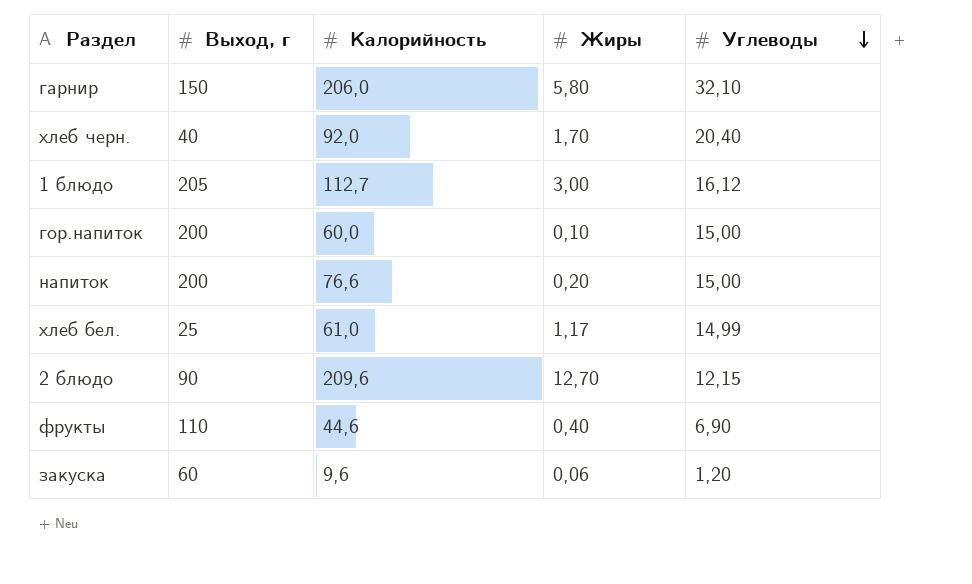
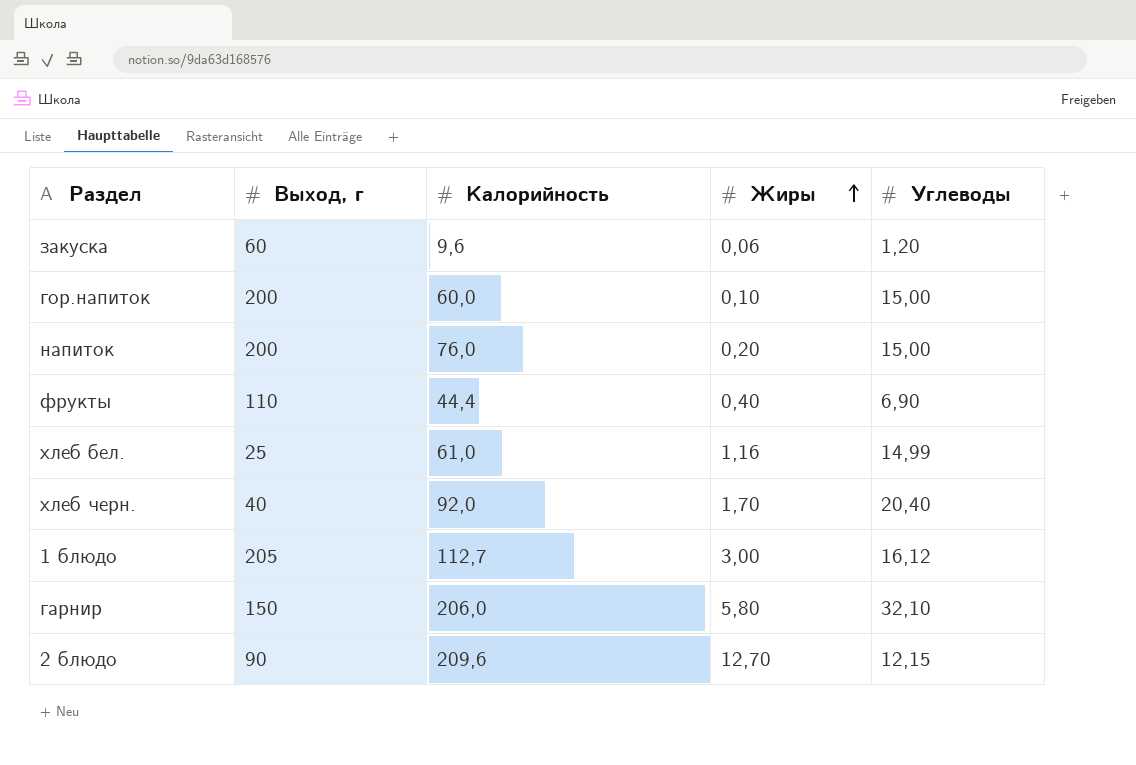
row order: Углеводы descending -> Жиры ascending
напиток | Калорийность: 76,6 -> 76,0
фрукты | Калорийность: 44,6 -> 44,4
хлеб бел. | Жиры: 1,17 -> 1,16

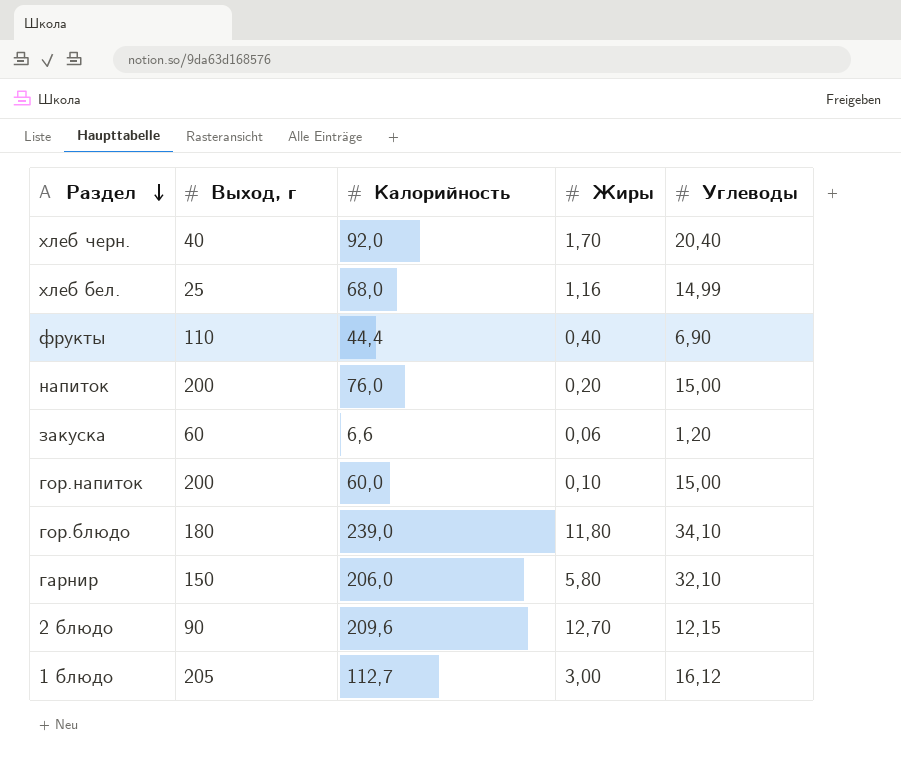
row order: Жиры ascending -> Раздел descending
хлеб бел. | Калорийность: 61,0 -> 68,0
закуска | Калорийность: 9,6 -> 6,6
row гор.блюдо: none -> 180 | 239,0 | 11,80 | 34,10

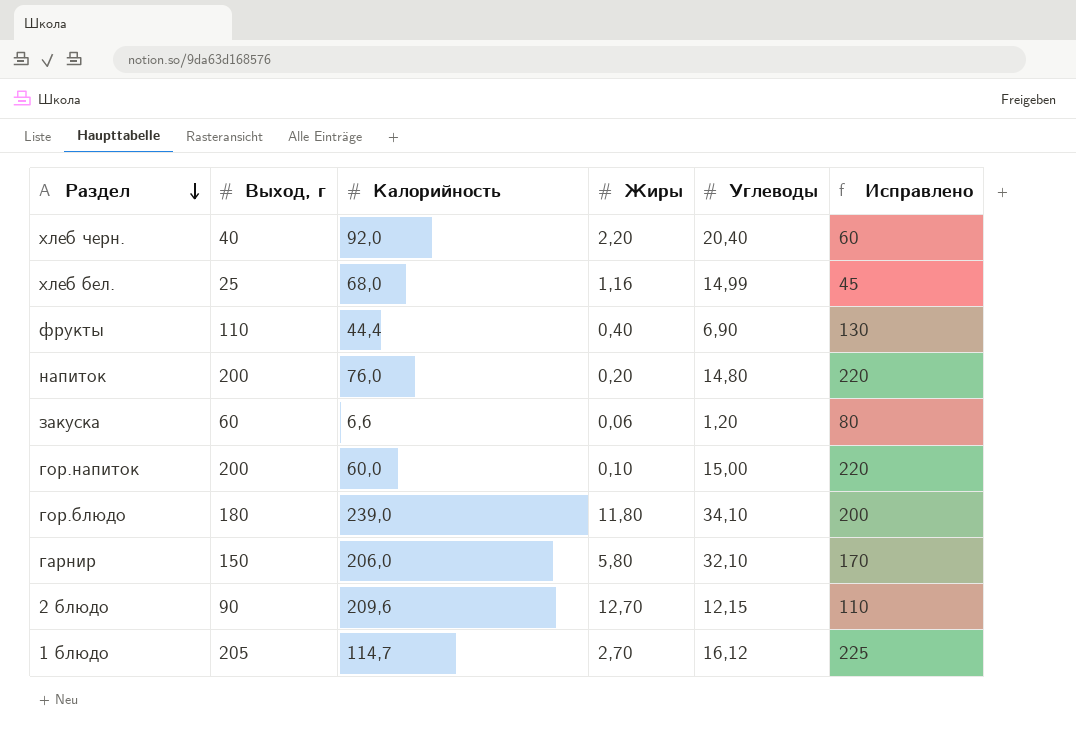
column Исправлено | formula: none -> [Выход, г] + 20
хлеб черн. | Жиры: 1,70 -> 2,20
напиток | Углеводы: 15,00 -> 14,80
1 блюдо | Калорийность: 112,7 -> 114,7
1 блюдо | Жиры: 3,00 -> 2,70

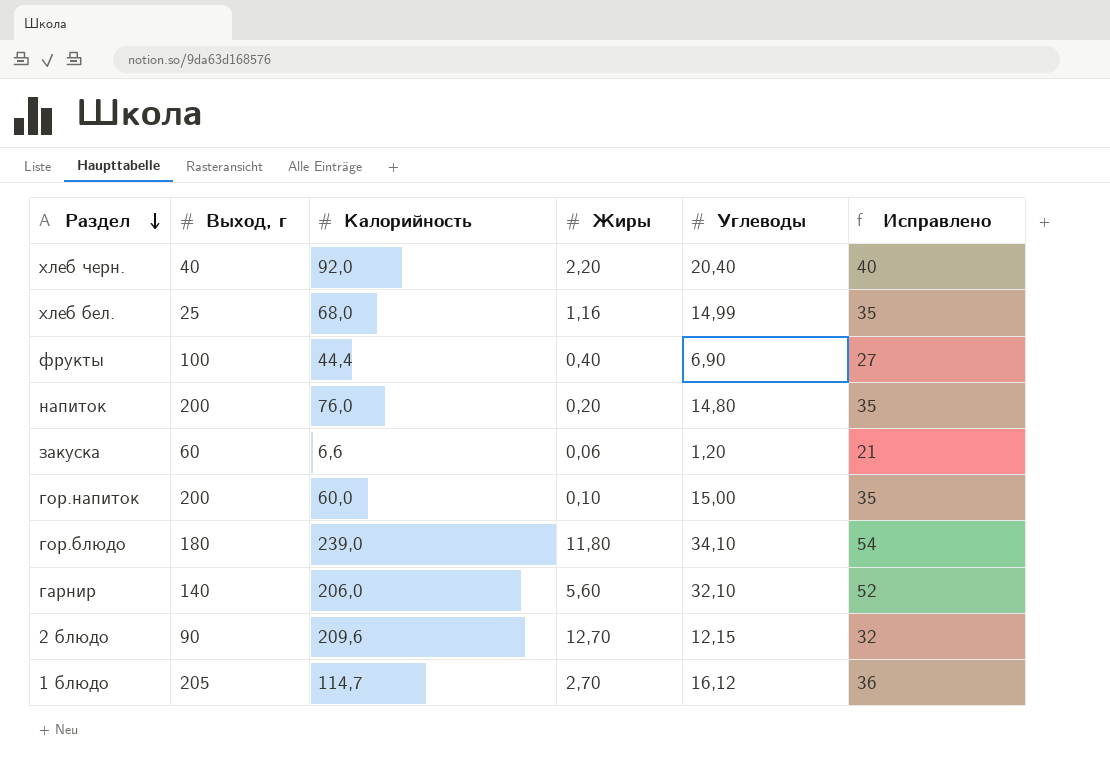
column Исправлено | formula: [Выход, г] + 20 -> [Углеводы] + 20
фрукты | Выход, г: 110 -> 100
гарнир | Выход, г: 150 -> 140
гарнир | Жиры: 5,80 -> 5,60

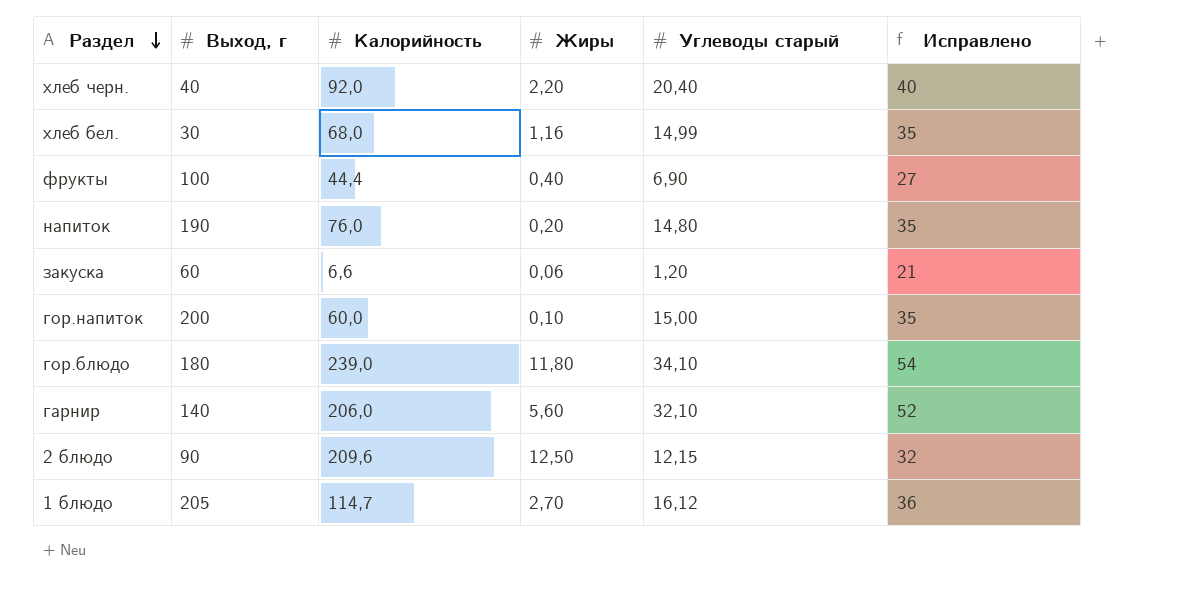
column name: Углеводы -> Углеводы старый
хлеб бел. | Выход, г: 25 -> 30
напиток | Выход, г: 200 -> 190
2 блюдо | Жиры: 12,70 -> 12,50

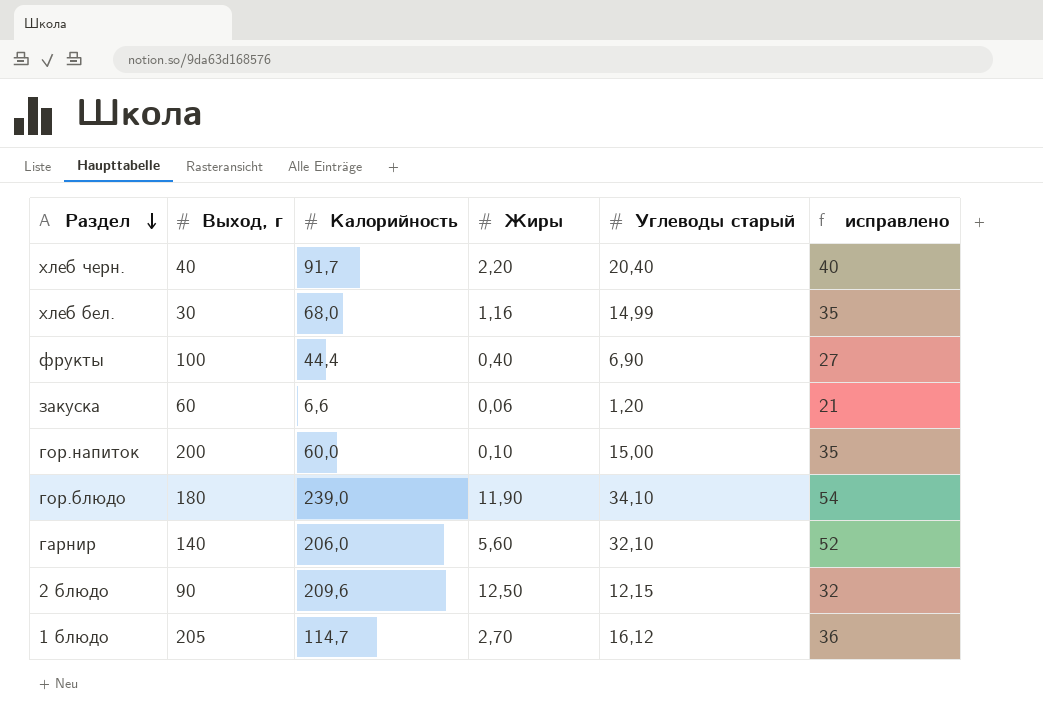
column name: Исправлено -> исправлено
row напиток: 190 | 76,0 | 0,20 | 14,80 | 35 -> none
хлеб черн. | Калорийность: 92,0 -> 91,7
гор.блюдо | Жиры: 11,80 -> 11,90

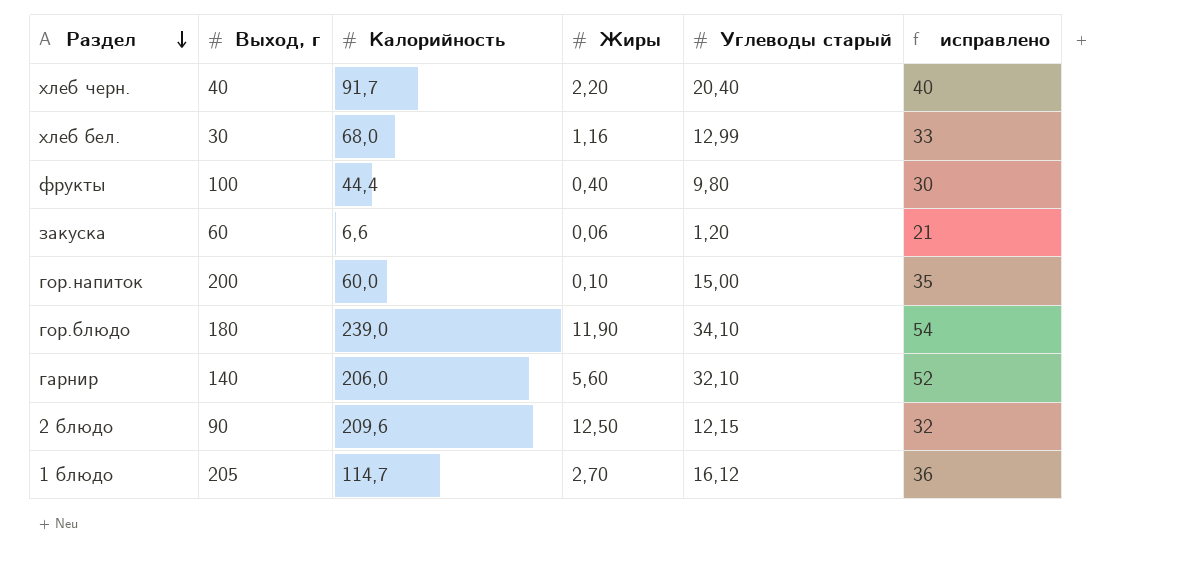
хлеб бел. | Углеводы старый: 14,99 -> 12,99
хлеб бел. | исправлено: 35 -> 33
фрукты | Углеводы старый: 6,90 -> 9,80
фрукты | исправлено: 27 -> 30

